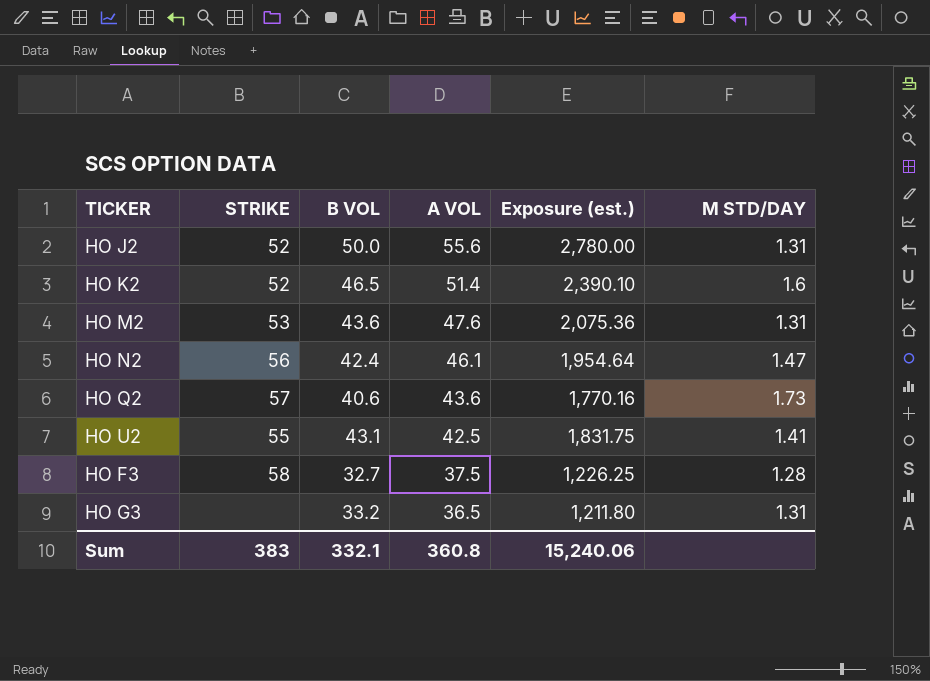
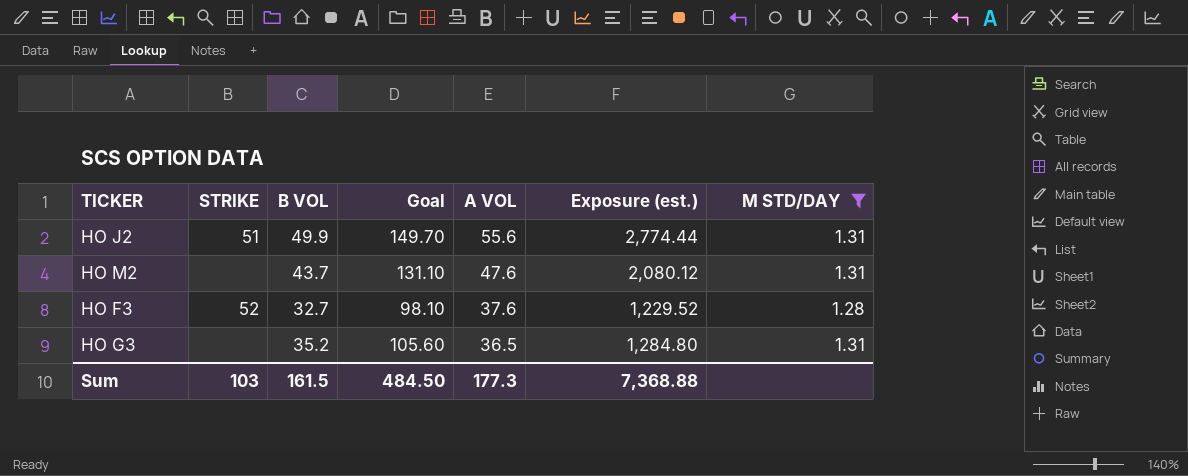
filter: none -> M STD/DAY <= 1.31
column Goal | formula: none -> [B VOL] * 3
HO J2 | STRIKE: 52 -> 51
HO J2 | B VOL: 50.0 -> 49.9
HO J2 | Exposure (est.): 2,780.00 -> 2,774.44
HO M2 | STRIKE: 53 -> none
HO M2 | B VOL: 43.6 -> 43.7
HO M2 | Exposure (est.): 2,075.36 -> 2,080.12
HO F3 | STRIKE: 58 -> 52
HO F3 | A VOL: 37.5 -> 37.6
HO F3 | Exposure (est.): 1,226.25 -> 1,229.52
HO G3 | B VOL: 33.2 -> 35.2
HO G3 | Exposure (est.): 1,211.80 -> 1,284.80
Sum | STRIKE: 383 -> 103
Sum | B VOL: 332.1 -> 161.5
Sum | A VOL: 360.8 -> 177.3
Sum | Exposure (est.): 15,240.06 -> 7,368.88

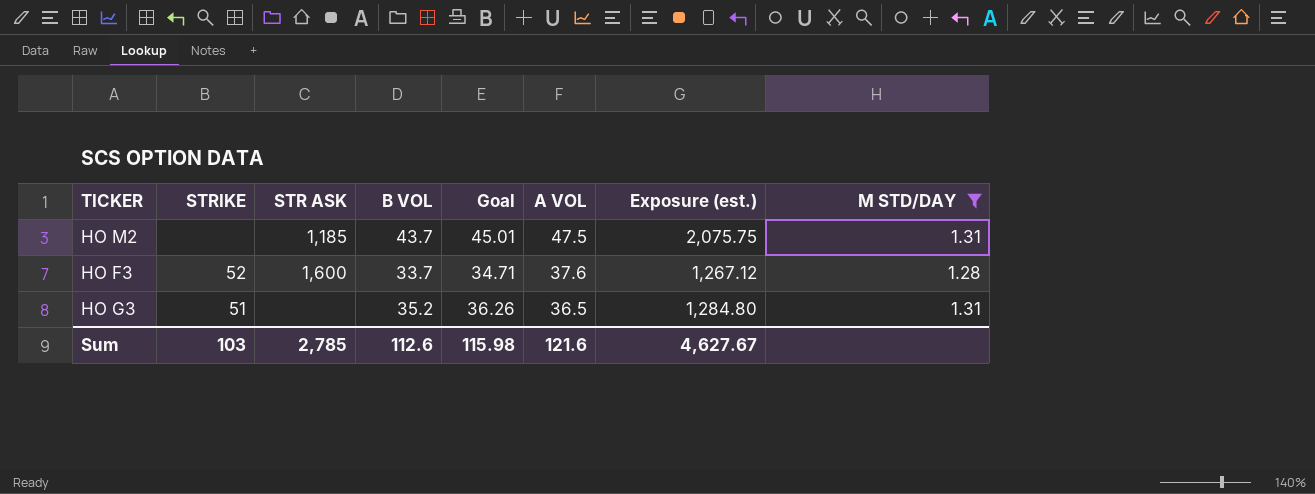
column STR ASK | position: none -> 3
column Goal | formula: [B VOL] * 3 -> [B VOL] * 1.03
row HO J2: 51 | 49.9 | 149.70 | 55.6 | 2,774.44 | 1.31 -> none
HO M2 | A VOL: 47.6 -> 47.5
HO M2 | Exposure (est.): 2,080.12 -> 2,075.75
HO F3 | B VOL: 32.7 -> 33.7
HO F3 | Exposure (est.): 1,229.52 -> 1,267.12
HO G3 | STRIKE: none -> 51
Sum | B VOL: 161.5 -> 112.6
Sum | Goal: 484.50 -> 115.98
Sum | A VOL: 177.3 -> 121.6
Sum | Exposure (est.): 7,368.88 -> 4,627.67

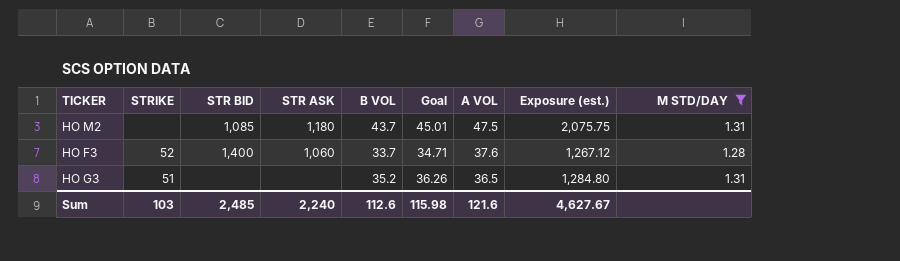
column STR BID | position: none -> 3
HO M2 | STR ASK: 1,185 -> 1,180
HO F3 | STR ASK: 1,600 -> 1,060
Sum | STR ASK: 2,785 -> 2,240

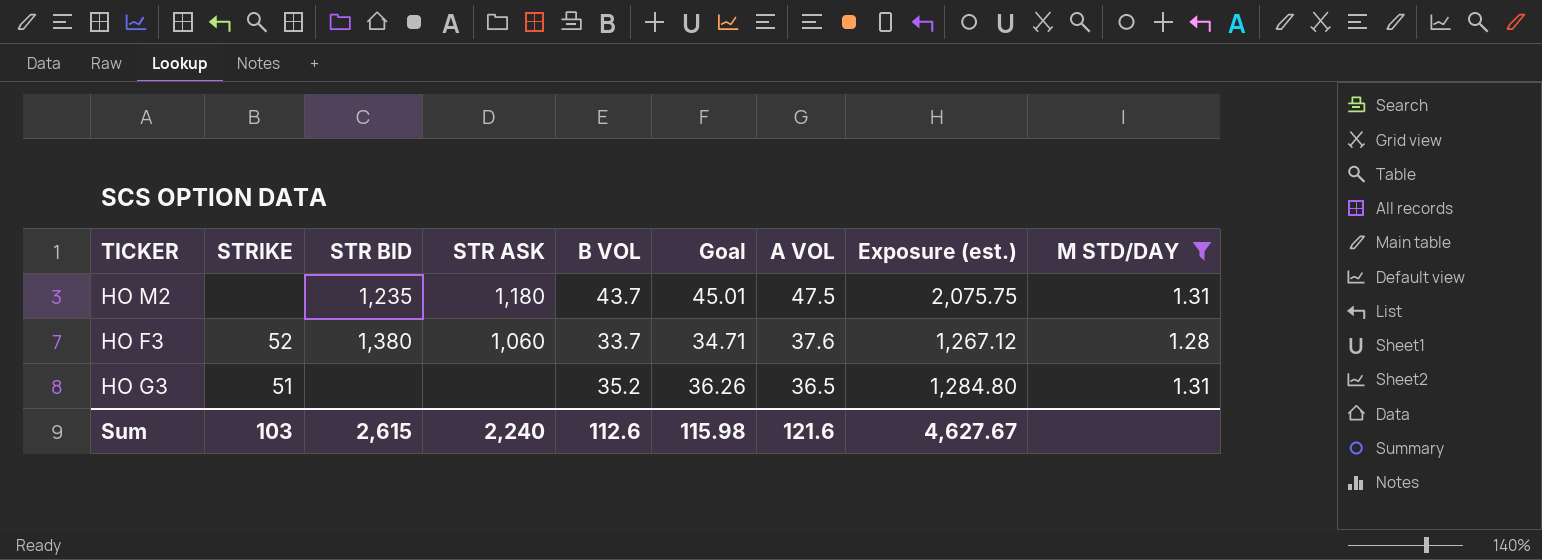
HO M2 | STR BID: 1,085 -> 1,235
HO F3 | STR BID: 1,400 -> 1,380
Sum | STR BID: 2,485 -> 2,615

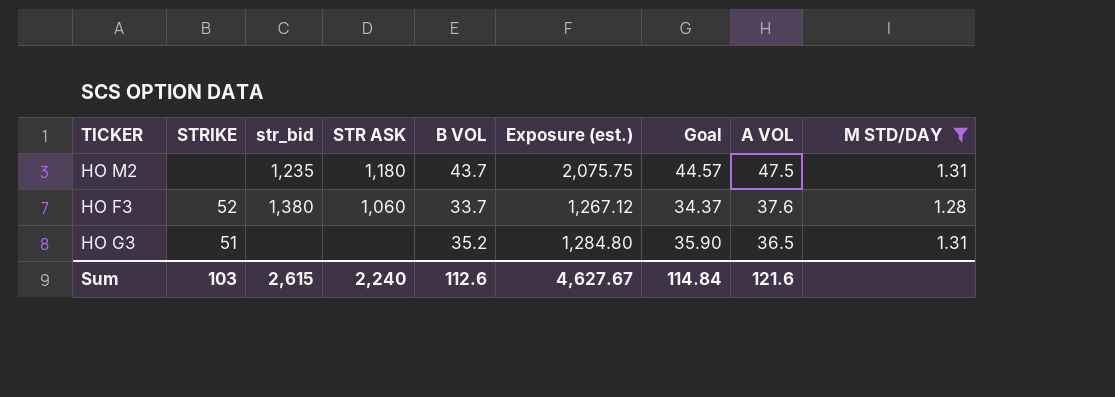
column name: STR BID -> str_bid
column Exposure (est.) | position: 8 -> 6
column Goal | formula: [B VOL] * 1.03 -> [B VOL] * 1.02
Sum | Goal: 115.98 -> 114.84

